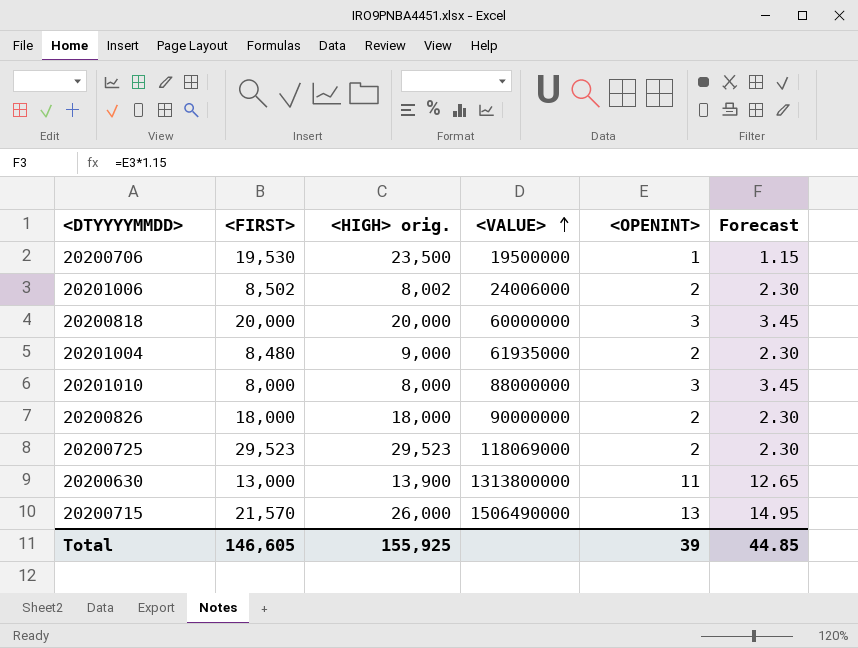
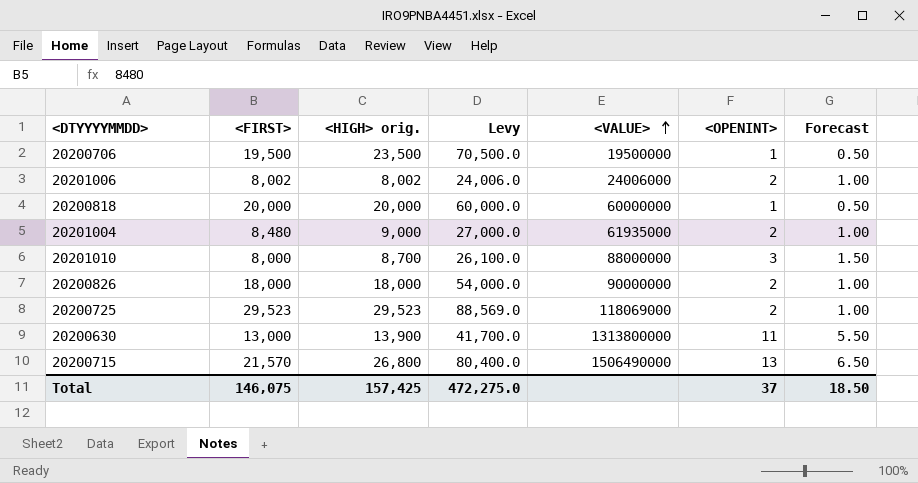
column Levy | formula: none -> [<HIGH> orig.] * 3
column Forecast | formula: [<OPENINT>] * 1.15 -> [<OPENINT>] * 0.5
20200706 | <FIRST>: 19,530 -> 19,500
20201006 | <FIRST>: 8,502 -> 8,002
20200818 | <OPENINT>: 3 -> 1
20201010 | <HIGH> orig.: 8,000 -> 8,700
20200715 | <HIGH> orig.: 26,000 -> 26,800
Total | <FIRST>: 146,605 -> 146,075
Total | <HIGH> orig.: 155,925 -> 157,425
Total | <OPENINT>: 39 -> 37
Total | Forecast: 44.85 -> 18.50

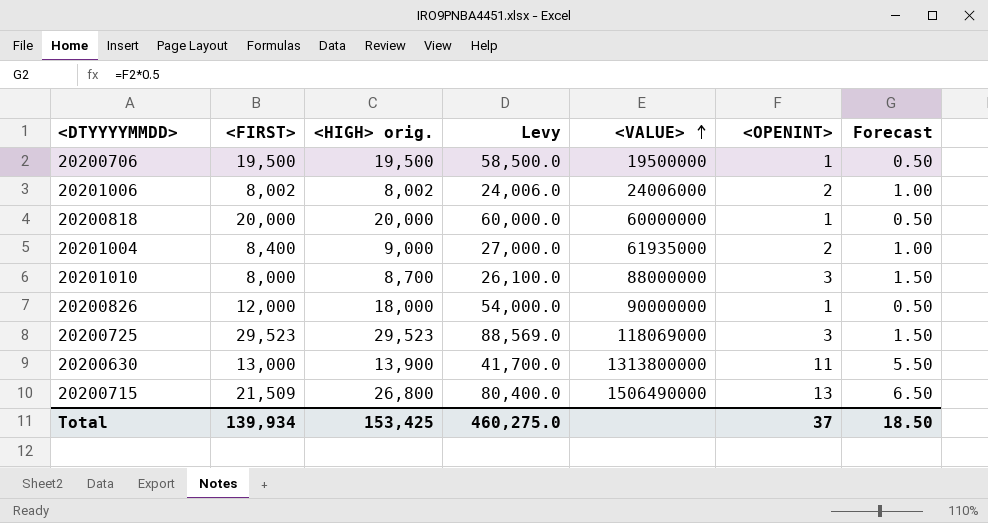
20200706 | <HIGH> orig.: 23,500 -> 19,500
20200706 | Levy: 70,500.0 -> 58,500.0
20201004 | <FIRST>: 8,480 -> 8,400
20200826 | <FIRST>: 18,000 -> 12,000
20200826 | <OPENINT>: 2 -> 1
20200826 | Forecast: 1.00 -> 0.50
20200725 | <OPENINT>: 2 -> 3
20200725 | Forecast: 1.00 -> 1.50
20200715 | <FIRST>: 21,570 -> 21,509
Total | <FIRST>: 146,075 -> 139,934
Total | <HIGH> orig.: 157,425 -> 153,425
Total | Levy: 472,275.0 -> 460,275.0

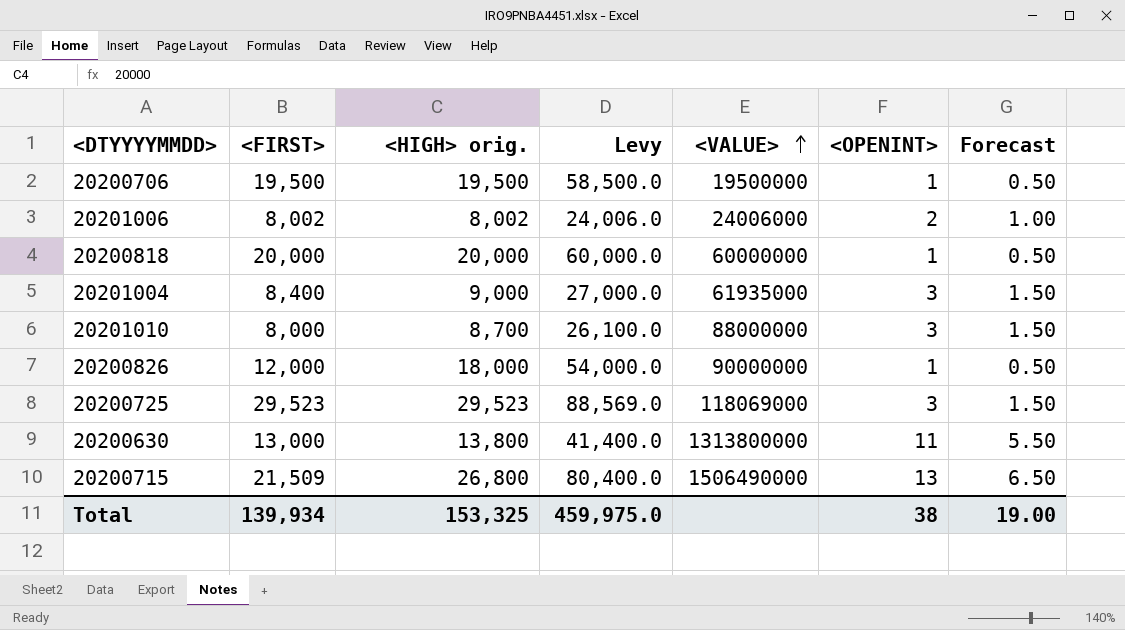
20201004 | <OPENINT>: 2 -> 3
20201004 | Forecast: 1.00 -> 1.50
20200630 | <HIGH> orig.: 13,900 -> 13,800
20200630 | Levy: 41,700.0 -> 41,400.0
Total | <HIGH> orig.: 153,425 -> 153,325
Total | Levy: 460,275.0 -> 459,975.0
Total | <OPENINT>: 37 -> 38
Total | Forecast: 18.50 -> 19.00

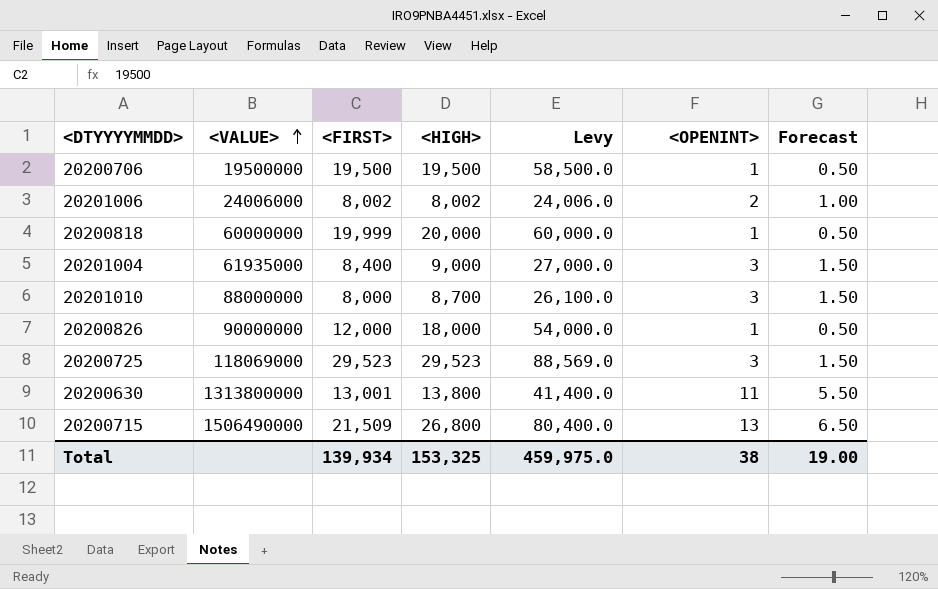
column <VALUE> | position: 5 -> 2
column name: <HIGH> orig. -> <HIGH>
20200818 | <FIRST>: 20,000 -> 19,999
20200630 | <FIRST>: 13,000 -> 13,001

